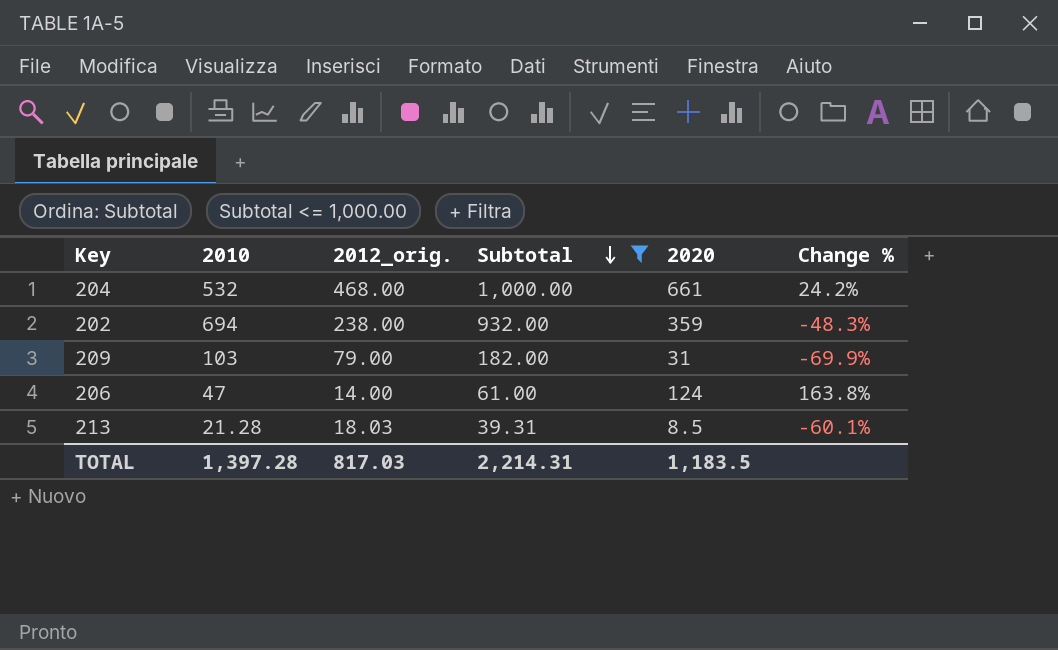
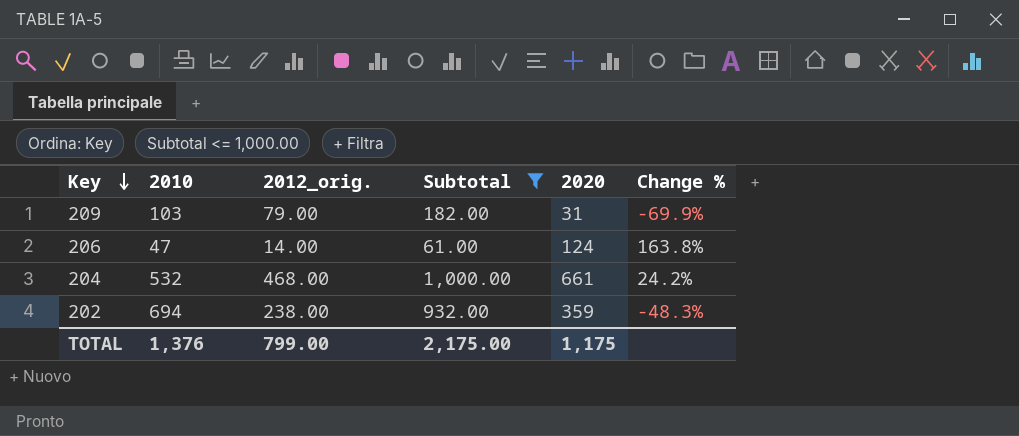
row order: Subtotal descending -> Key descending
row 213: 21.28 | 18.03 | 39.31 | 8.5 | -60.1% -> none
TOTAL | 2010: 1,397.28 -> 1,376
TOTAL | 2012_orig.: 817.03 -> 799.00
TOTAL | Subtotal: 2,214.31 -> 2,175.00
TOTAL | 2020: 1,183.5 -> 1,175

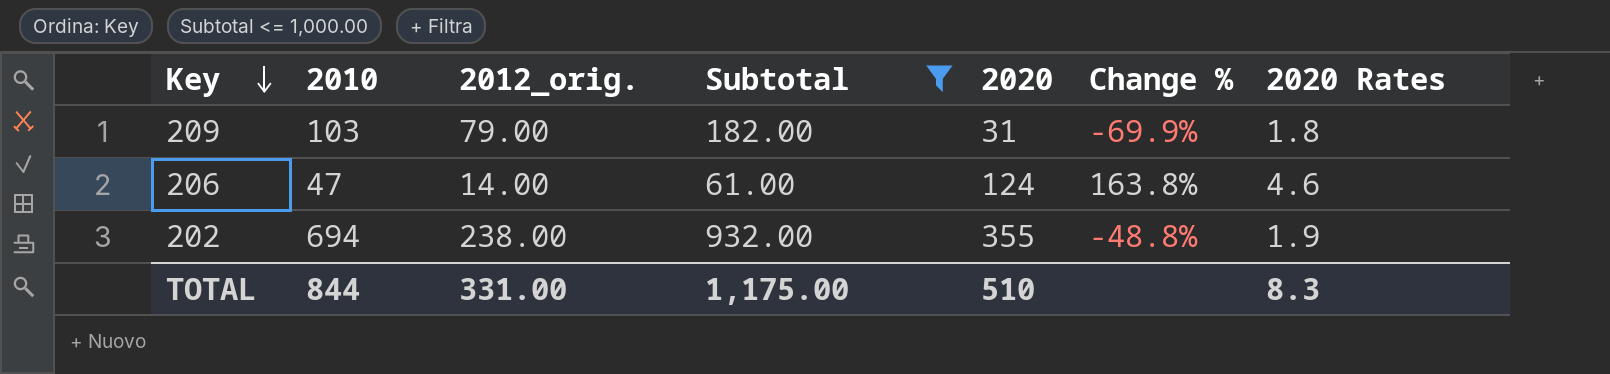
column 2020 Rates | position: none -> 7
row 204: 532 | 468.00 | 1,000.00 | 661 | 24.2% -> none
202 | 2020: 359 -> 355
202 | Change %: -48.3% -> -48.8%
TOTAL | 2010: 1,376 -> 844
TOTAL | 2012_orig.: 799.00 -> 331.00
TOTAL | Subtotal: 2,175.00 -> 1,175.00
TOTAL | 2020: 1,175 -> 510

